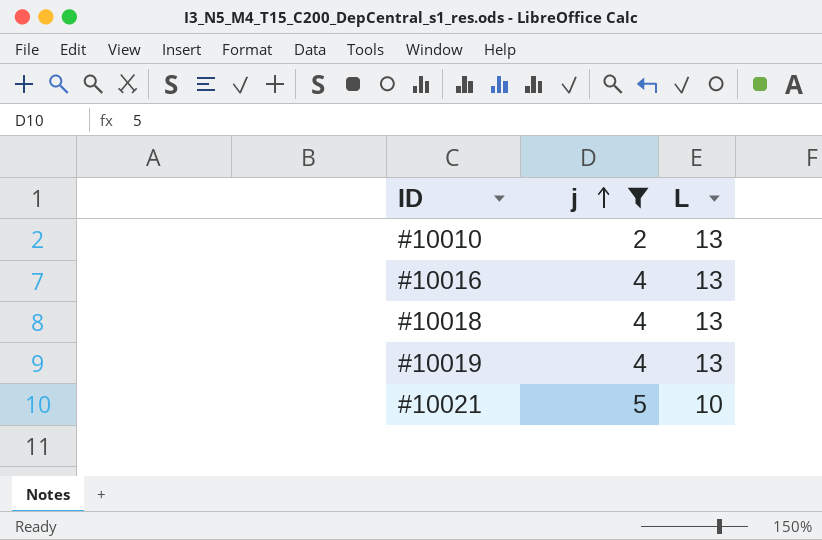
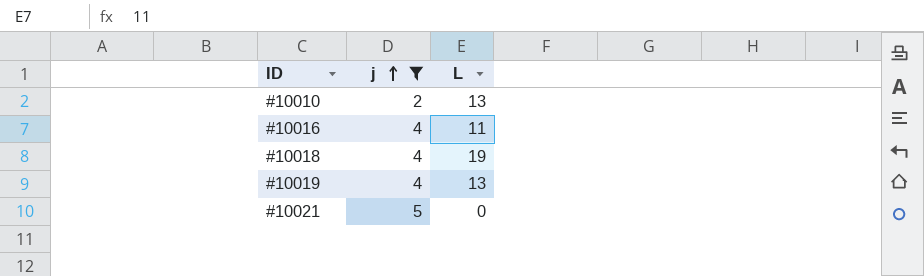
#10016 | L: 13 -> 11
#10018 | L: 13 -> 19
#10021 | L: 10 -> 0

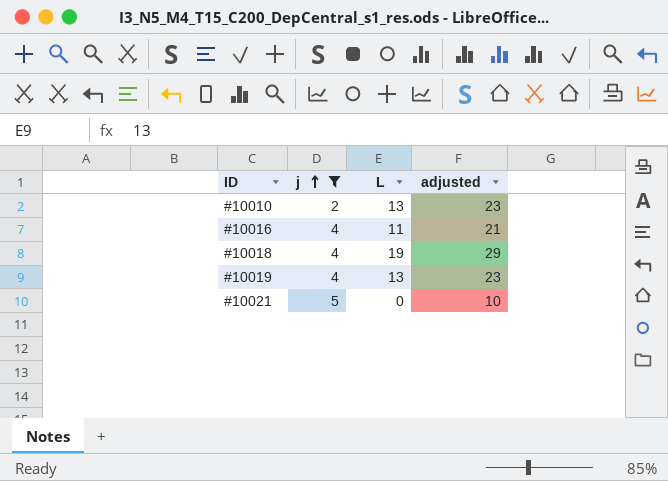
column adjusted | formula: none -> [L] + 10

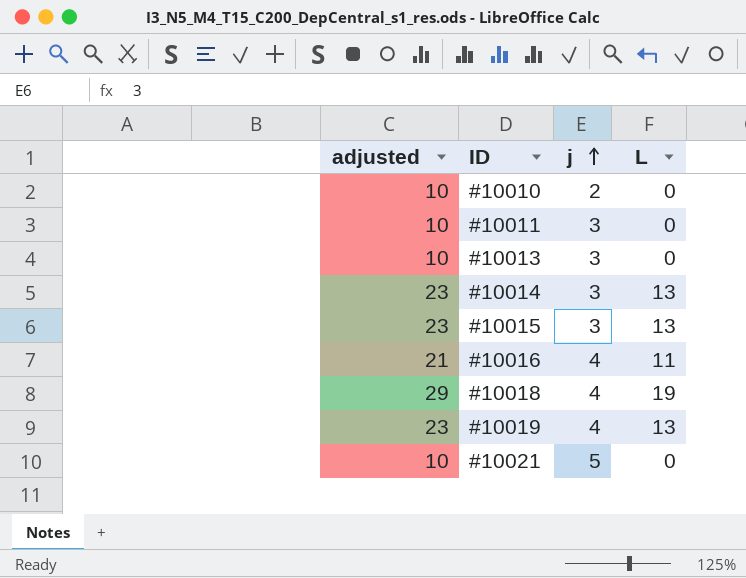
filter: j != 3 -> none
column adjusted | position: 4 -> 1
#10010 | adjusted: 23 -> 10
#10010 | L: 13 -> 0

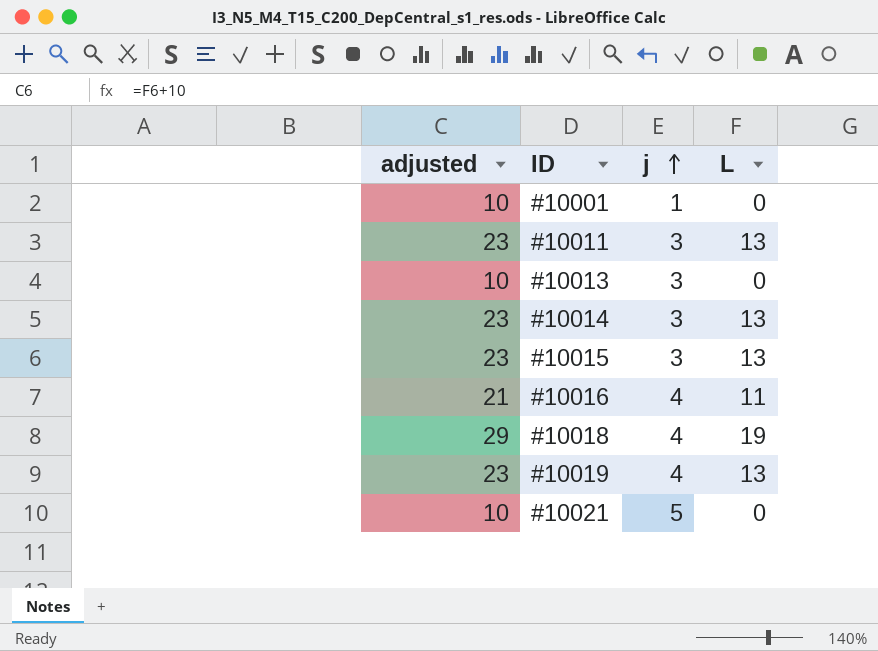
row #10010: 10 | 2 | 0 -> none
row #10001: none -> 10 | 1 | 0
#10011 | adjusted: 10 -> 23
#10011 | L: 0 -> 13

